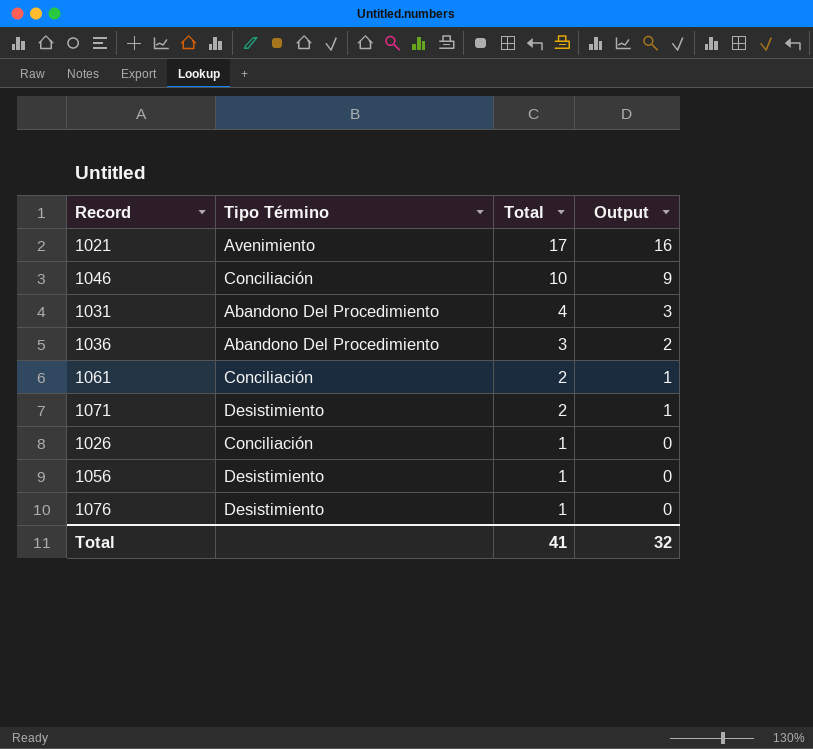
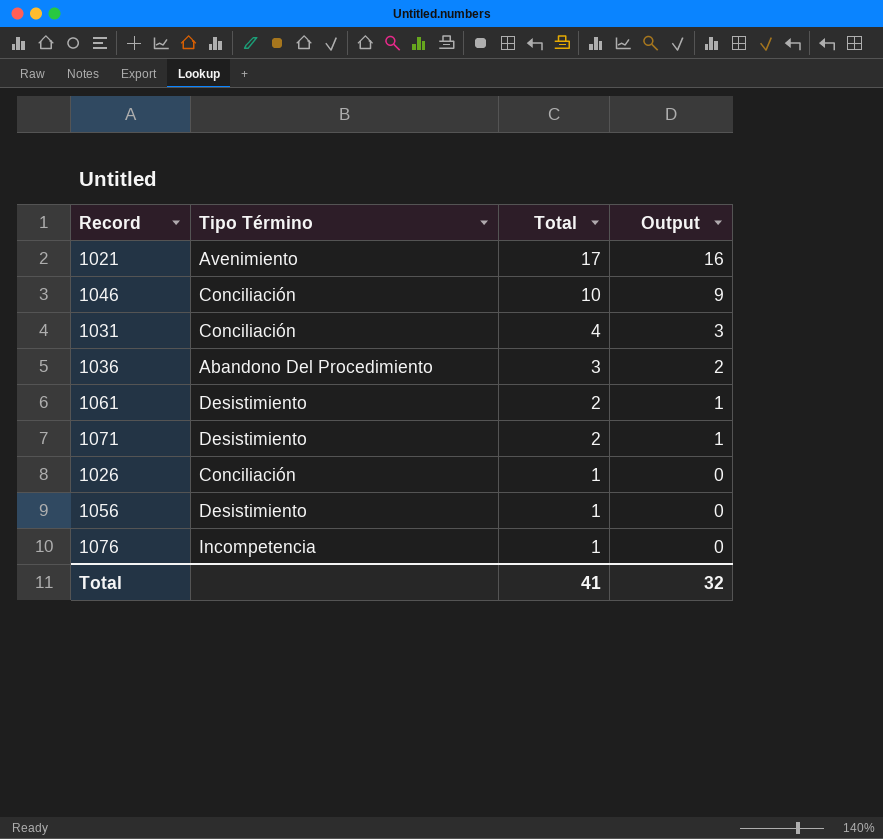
1031 | Tipo Término: Abandono Del Procedimiento -> Conciliación
1061 | Tipo Término: Conciliación -> Desistimiento
1076 | Tipo Término: Desistimiento -> Incompetencia

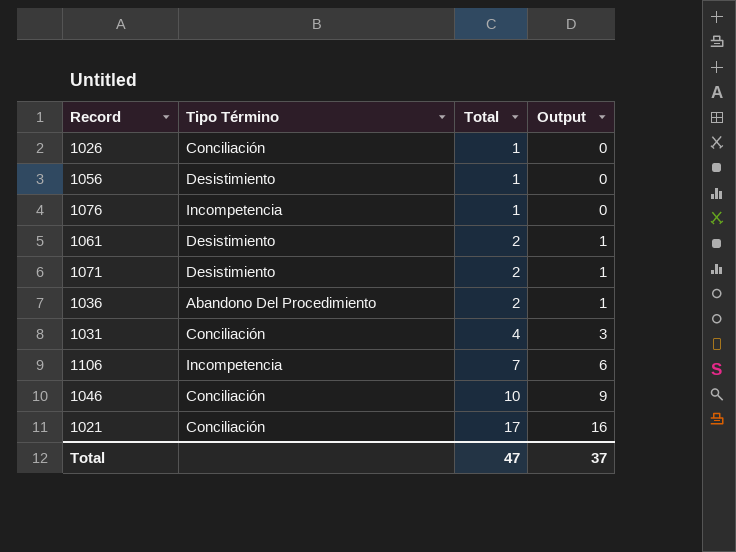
row order: Total descending -> Total ascending
1036 | Total: 3 -> 2
1036 | Output: 2 -> 1
row 1106: none -> Incompetencia | 7 | 6
1021 | Tipo Término: Avenimiento -> Conciliación
Total | Total: 41 -> 47
Total | Output: 32 -> 37

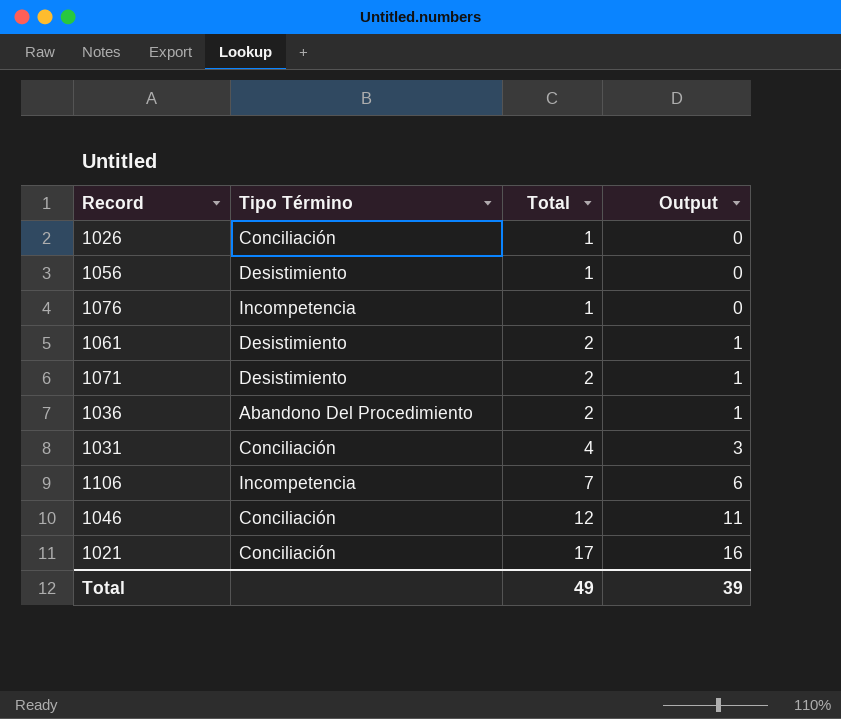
1046 | Total: 10 -> 12
1046 | Output: 9 -> 11
Total | Total: 47 -> 49
Total | Output: 37 -> 39

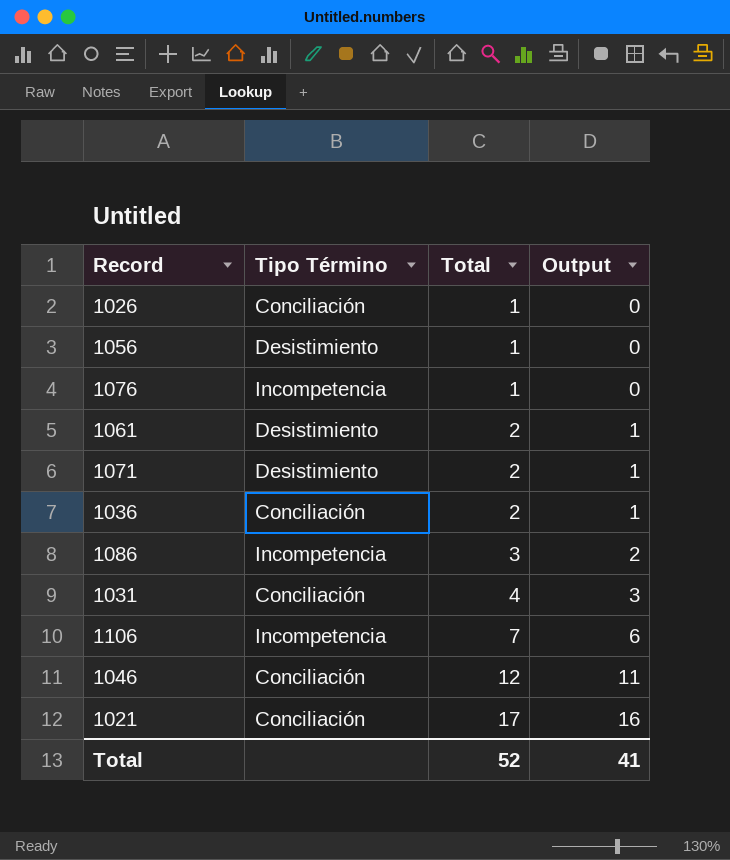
1036 | Tipo Término: Abandono Del Procedimiento -> Conciliación
row 1086: none -> Incompetencia | 3 | 2
Total | Total: 49 -> 52
Total | Output: 39 -> 41

